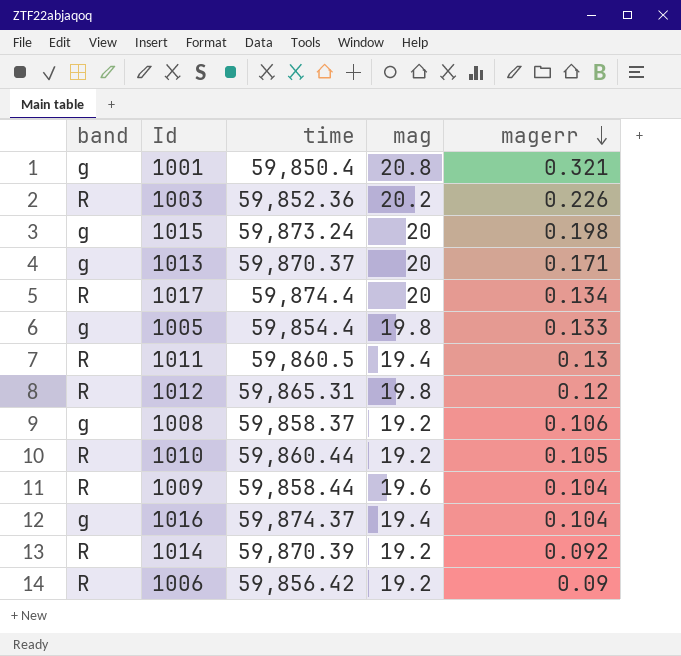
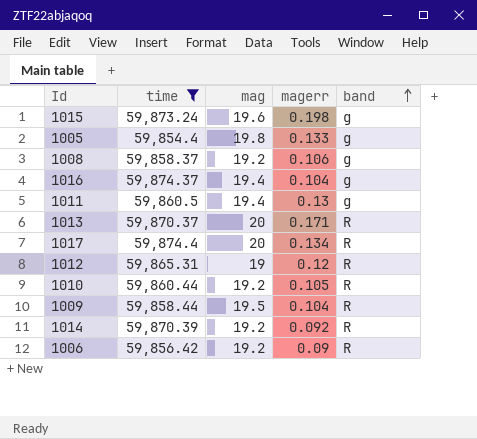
filter: none -> time >= 59,854.4
row order: magerr descending -> band ascending
column band | position: 1 -> 5
1015 | mag: 20 -> 19.6
1011 | band: R -> g
1013 | band: g -> R
1012 | mag: 19.8 -> 19
1009 | mag: 19.6 -> 19.5

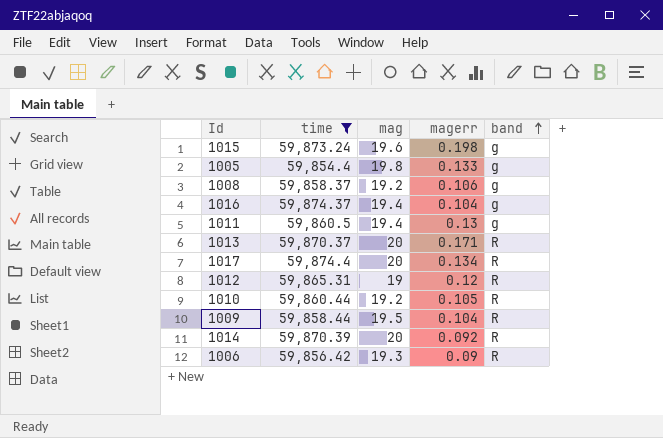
1014 | mag: 19.2 -> 20
1006 | mag: 19.2 -> 19.3

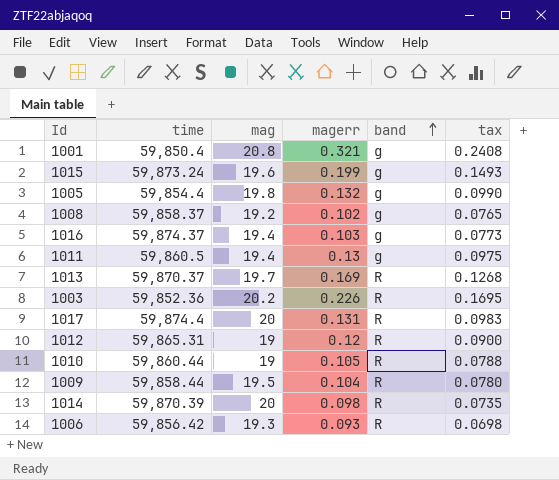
filter: time >= 59,854.4 -> none
column tax | formula: none -> [magerr] * 0.75
1015 | magerr: 0.198 -> 0.199
1005 | magerr: 0.133 -> 0.132
1008 | magerr: 0.106 -> 0.102
1016 | magerr: 0.104 -> 0.103
1013 | mag: 20 -> 19.7
1013 | magerr: 0.171 -> 0.169
1017 | magerr: 0.134 -> 0.131
1010 | mag: 19.2 -> 19
1014 | magerr: 0.092 -> 0.098
1006 | magerr: 0.09 -> 0.093

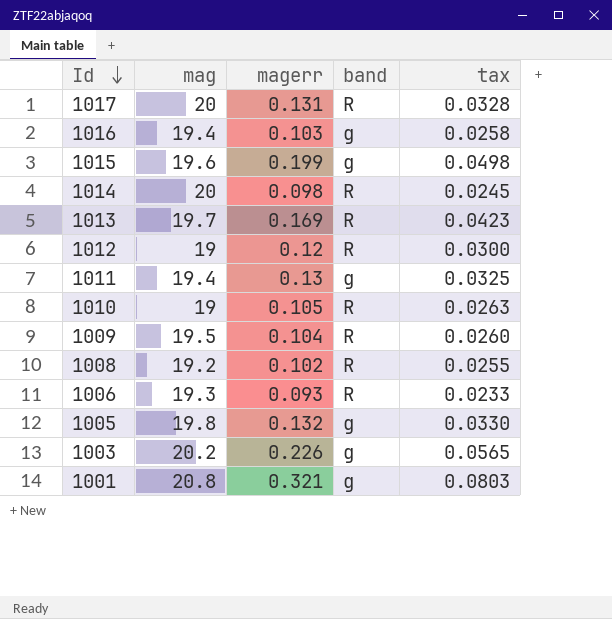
row order: band ascending -> Id descending
column time | position: 2 -> none
column tax | formula: [magerr] * 0.75 -> [magerr] * 0.25
1008 | band: g -> R
1003 | band: R -> g

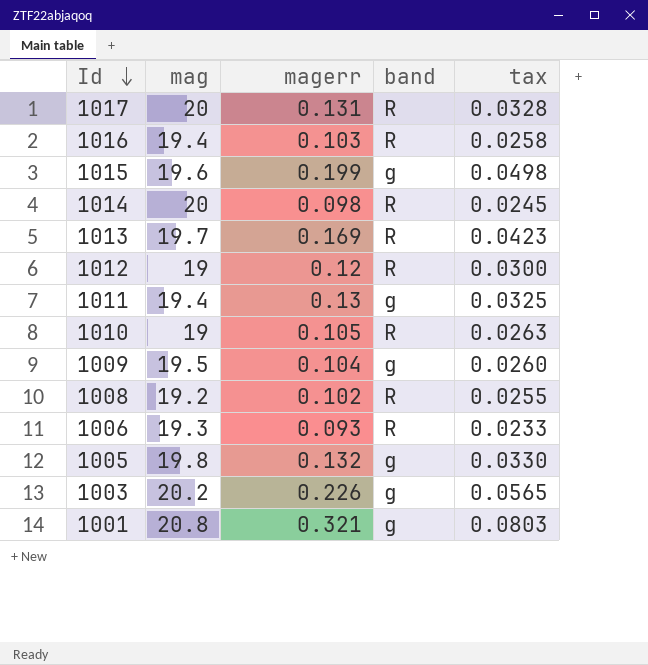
1016 | band: g -> R
1009 | band: R -> g

